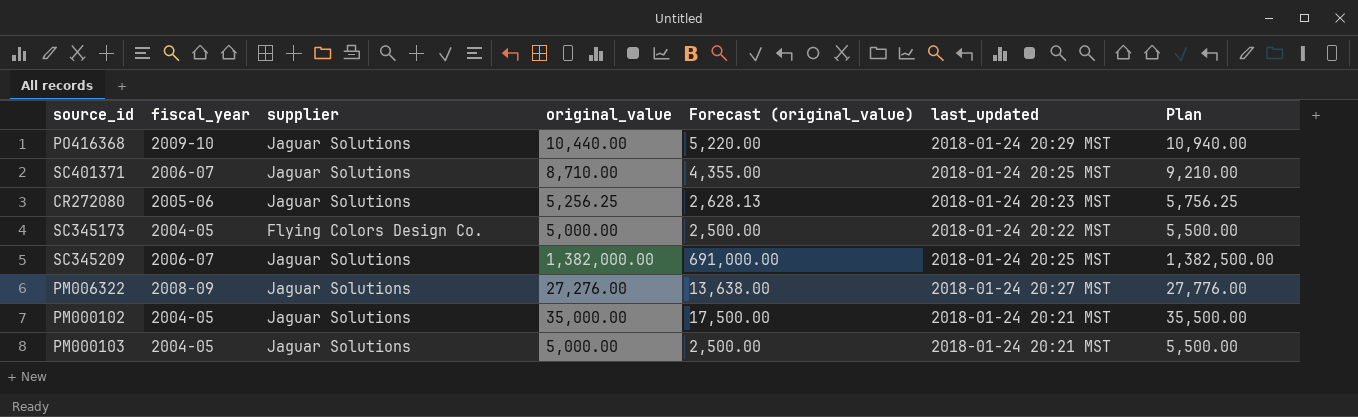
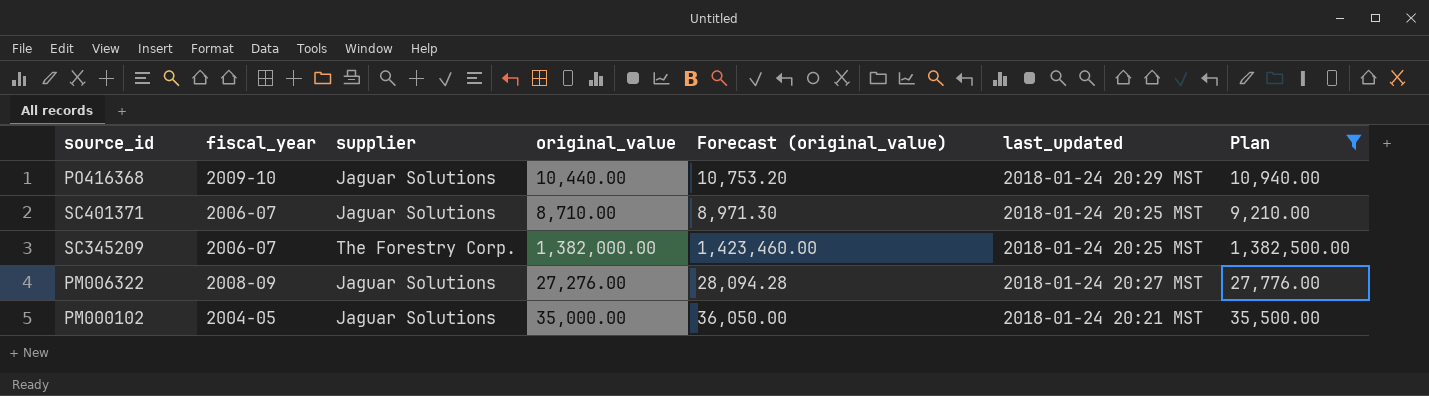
filter: none -> Plan >= 9,210.00
column Forecast (original_value) | formula: [original_value] * 0.5 -> [original_value] * 1.03
SC345209 | supplier: Jaguar Solutions -> The Forestry Corp.

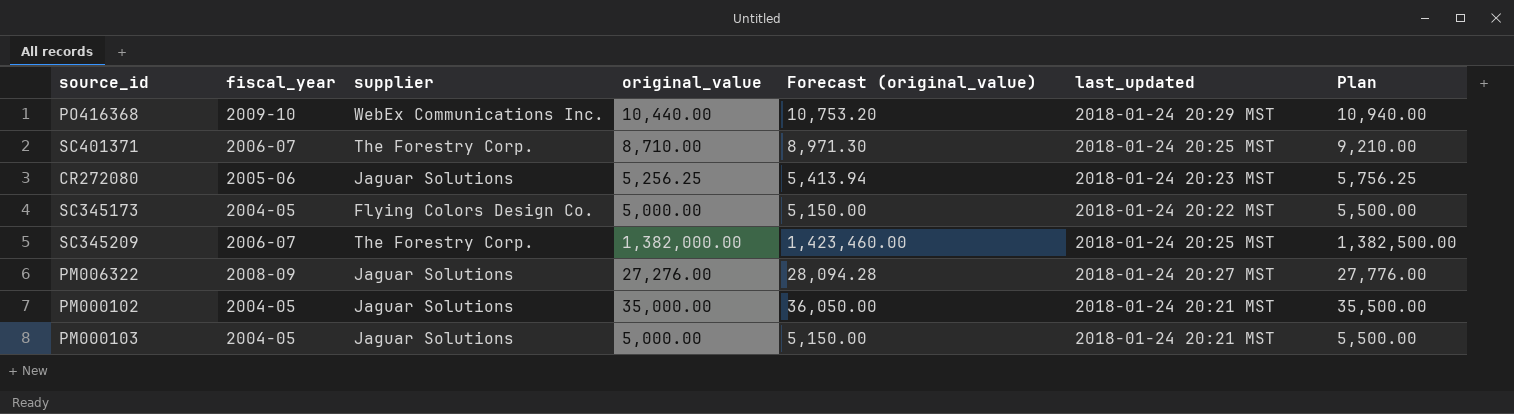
filter: Plan >= 9,210.00 -> none
PO416368 | supplier: Jaguar Solutions -> WebEx Communications Inc.
SC401371 | supplier: Jaguar Solutions -> The Forestry Corp.

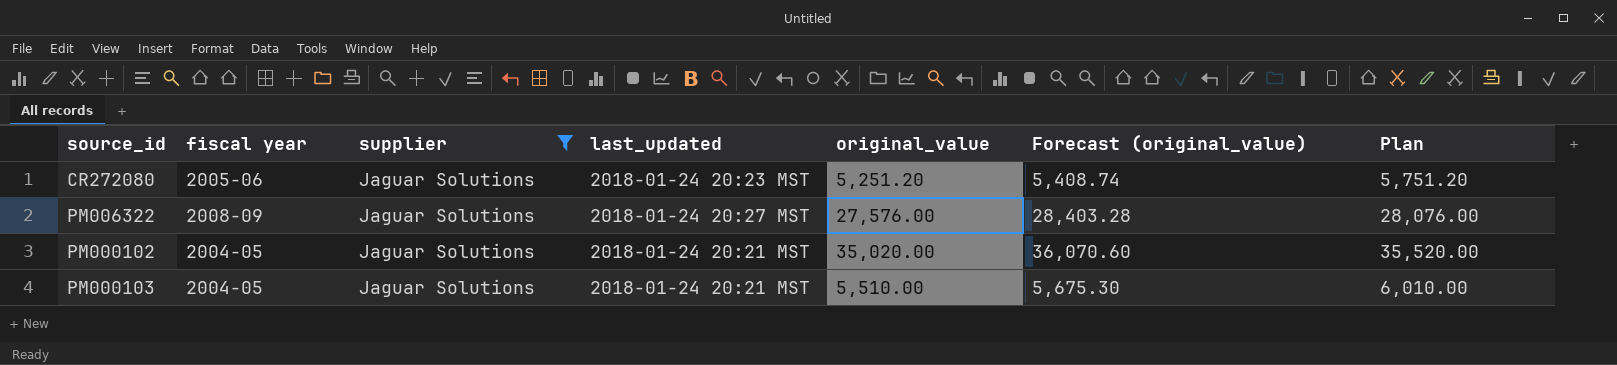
filter: none -> supplier = Jaguar Solutions
column name: fiscal_year -> fiscal year
column last_updated | position: 6 -> 4
CR272080 | original_value: 5,256.25 -> 5,251.20
CR272080 | Forecast (original_value): 5,413.94 -> 5,408.74
CR272080 | Plan: 5,756.25 -> 5,751.20
PM006322 | original_value: 27,276.00 -> 27,576.00
PM006322 | Forecast (original_value): 28,094.28 -> 28,403.28
PM006322 | Plan: 27,776.00 -> 28,076.00
PM000102 | original_value: 35,000.00 -> 35,020.00
PM000102 | Forecast (original_value): 36,050.00 -> 36,070.60
PM000102 | Plan: 35,500.00 -> 35,520.00
PM000103 | original_value: 5,000.00 -> 5,510.00
PM000103 | Forecast (original_value): 5,150.00 -> 5,675.30
PM000103 | Plan: 5,500.00 -> 6,010.00

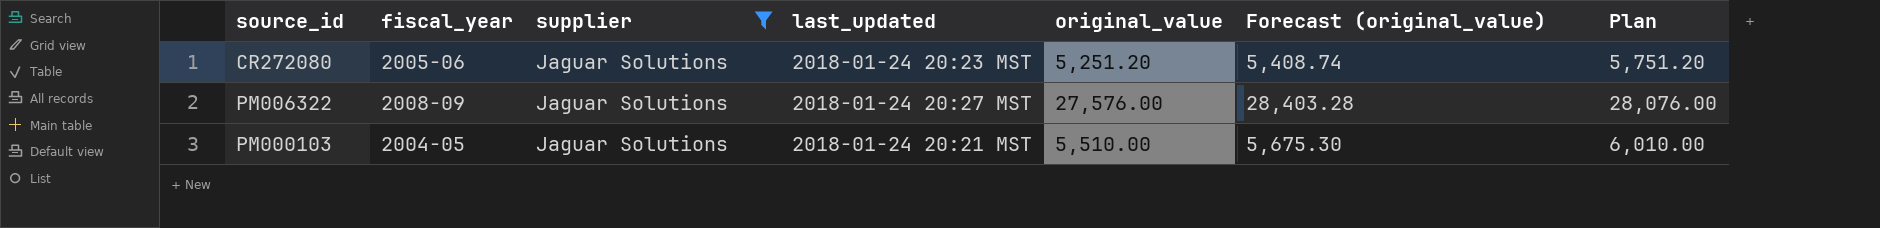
column name: fiscal year -> fiscal_year
row PM000102: 2004-05 | Jaguar Solutions | 2018-01-24 20:21 MST | 35,020.00 | 36,070.60 | 35,520.00 -> none

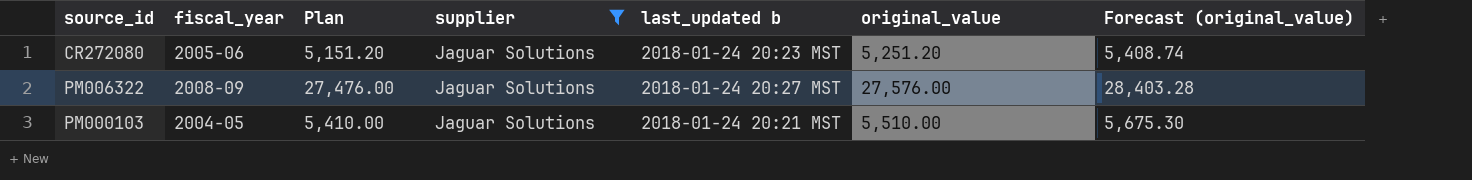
column Plan | formula: [original_value] + 500 -> [original_value] - 100
column Plan | position: 7 -> 3
column name: last_updated -> last_updated b

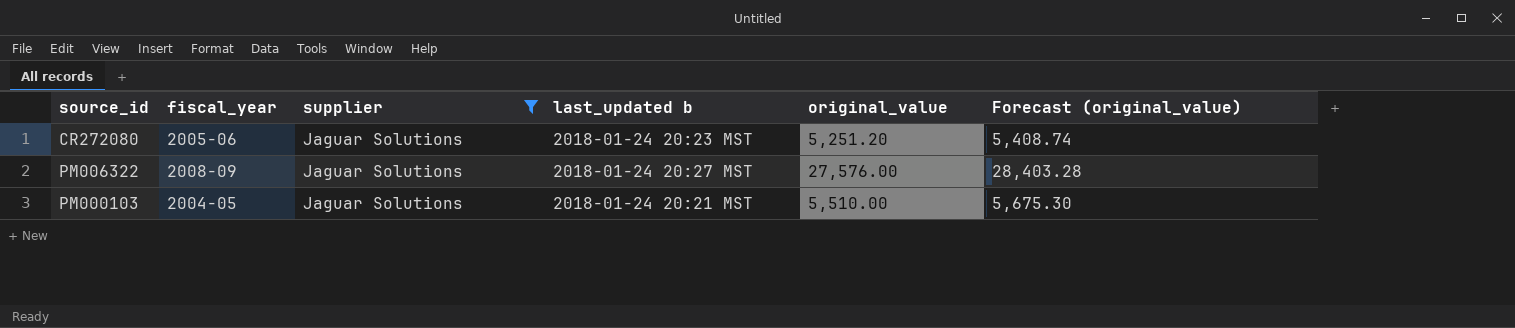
column Plan | formula: [original_value] - 100 -> none

